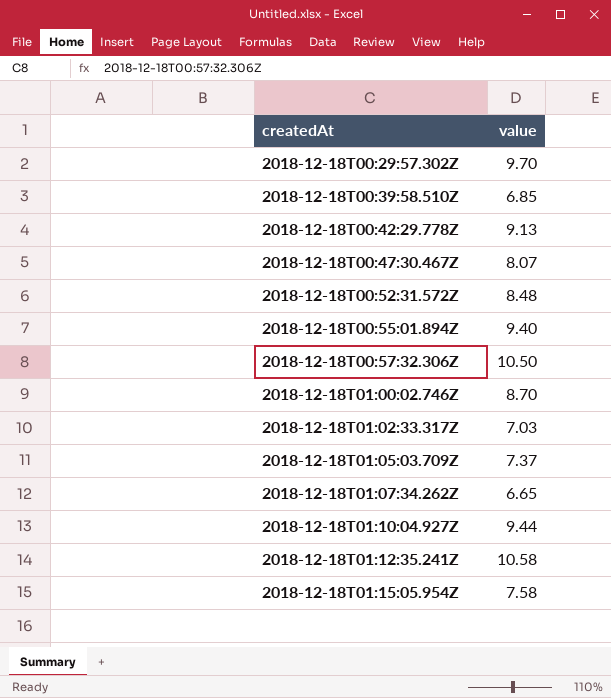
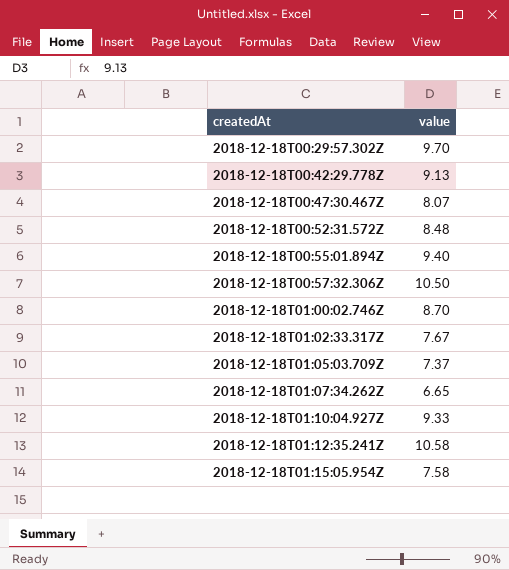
row 2018-12-18T00:39:58.510Z: 6.85 -> none
2018-12-18T01:02:33.317Z | value: 7.03 -> 7.67
2018-12-18T01:10:04.927Z | value: 9.44 -> 9.33

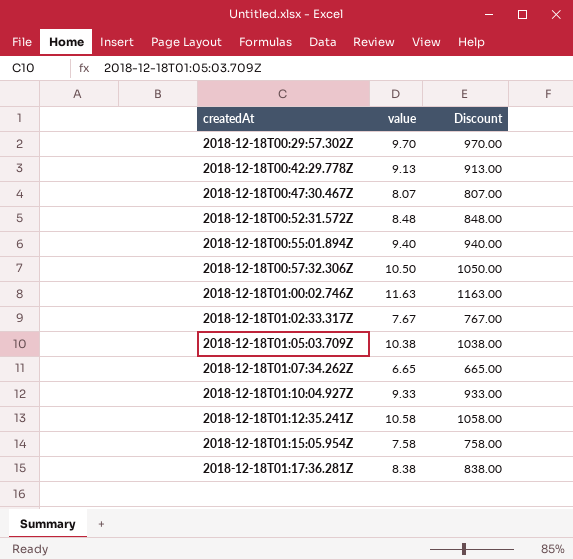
column Discount | formula: none -> [value] * 100
2018-12-18T01:00:02.746Z | value: 8.70 -> 11.63
2018-12-18T01:05:03.709Z | value: 7.37 -> 10.38
row 2018-12-18T01:17:36.281Z: none -> 8.38 | 838.00

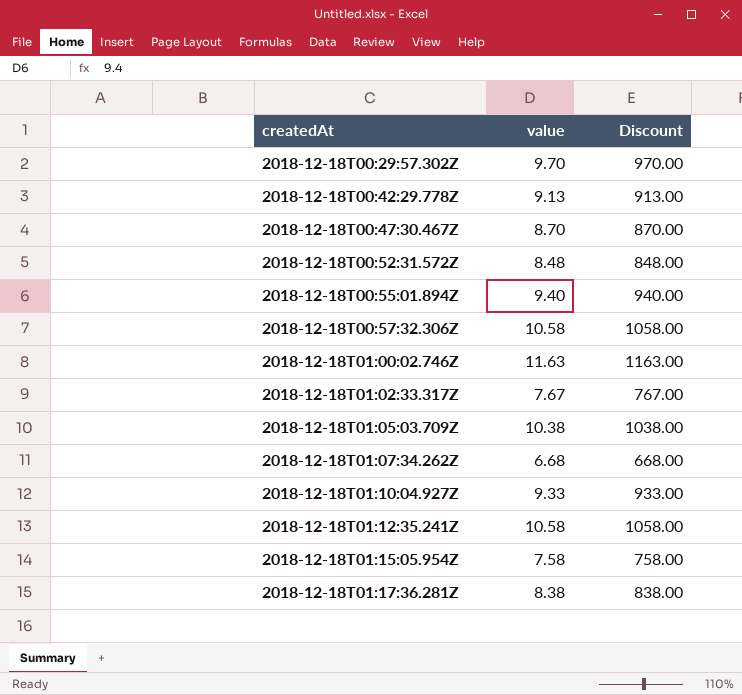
2018-12-18T00:47:30.467Z | value: 8.07 -> 8.70
2018-12-18T00:47:30.467Z | Discount: 807.00 -> 870.00
2018-12-18T00:57:32.306Z | value: 10.50 -> 10.58
2018-12-18T00:57:32.306Z | Discount: 1050.00 -> 1058.00
2018-12-18T01:07:34.262Z | value: 6.65 -> 6.68
2018-12-18T01:07:34.262Z | Discount: 665.00 -> 668.00

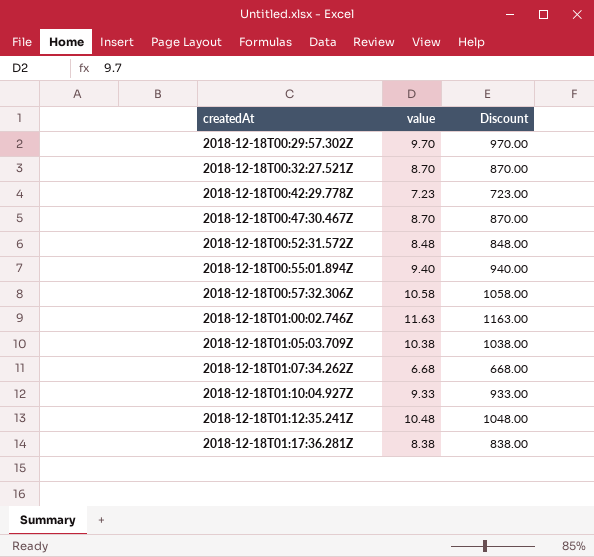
row 2018-12-18T01:02:33.317Z: 7.67 | 767.00 -> none
row 2018-12-18T01:15:05.954Z: 7.58 | 758.00 -> none
row 2018-12-18T00:32:27.521Z: none -> 8.70 | 870.00
2018-12-18T00:42:29.778Z | value: 9.13 -> 7.23
2018-12-18T00:42:29.778Z | Discount: 913.00 -> 723.00
2018-12-18T01:12:35.241Z | value: 10.58 -> 10.48
2018-12-18T01:12:35.241Z | Discount: 1058.00 -> 1048.00

